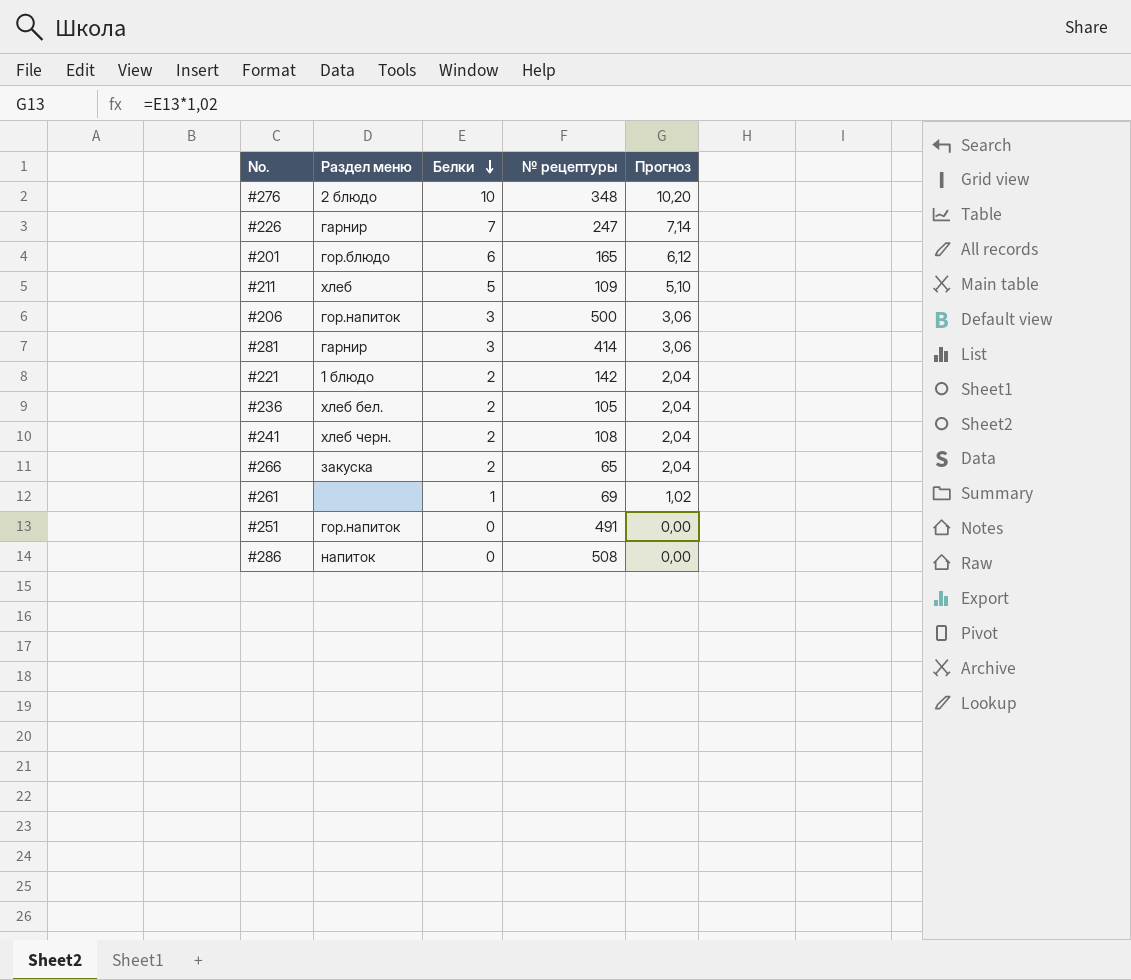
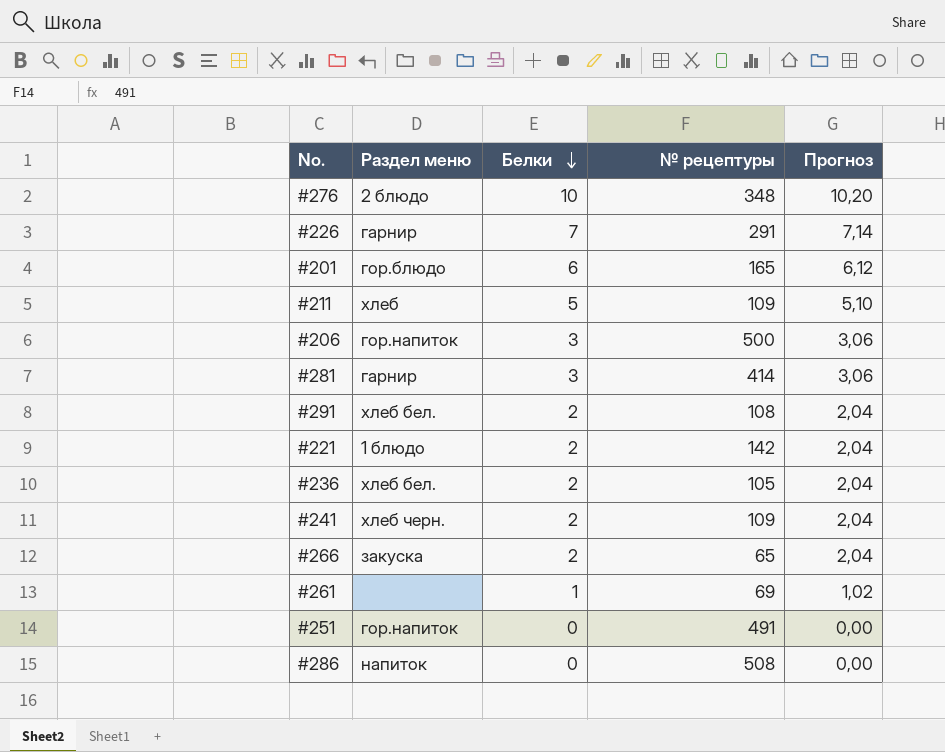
#226 | № рецептуры: 247 -> 291
row #291: none -> хлеб бел. | 2 | 108 | 2,04
#241 | № рецептуры: 108 -> 109

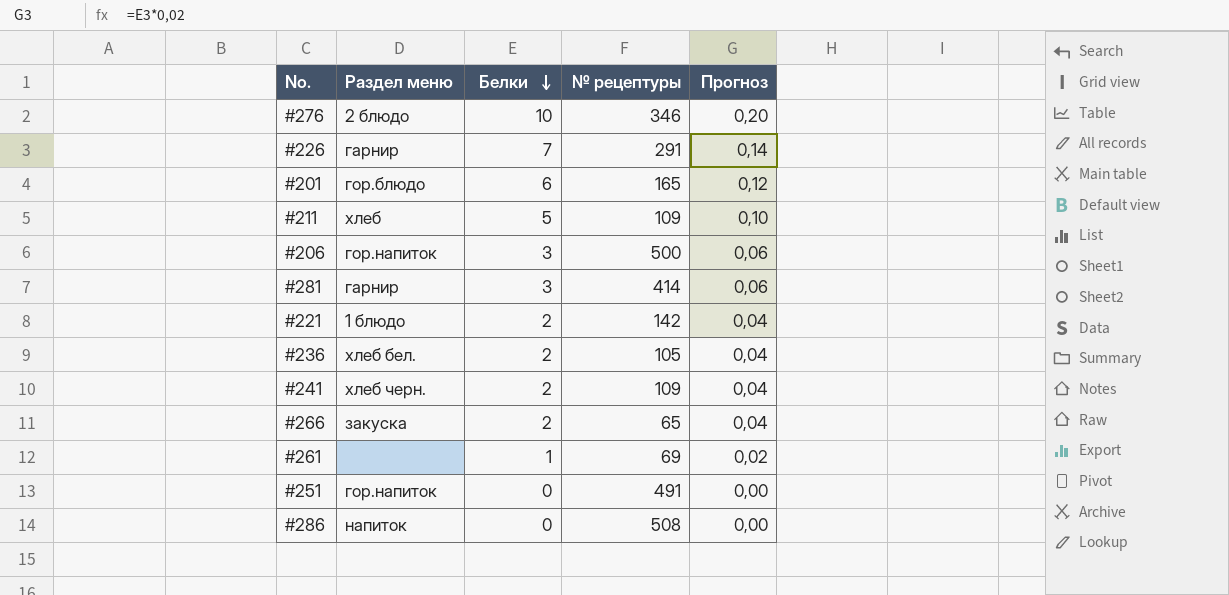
column Прогноз | formula: [Белки] * 1,02 -> [Белки] * 0,02
row #291: хлеб бел. | 2 | 108 | 2,04 -> none
#276 | № рецептуры: 348 -> 346

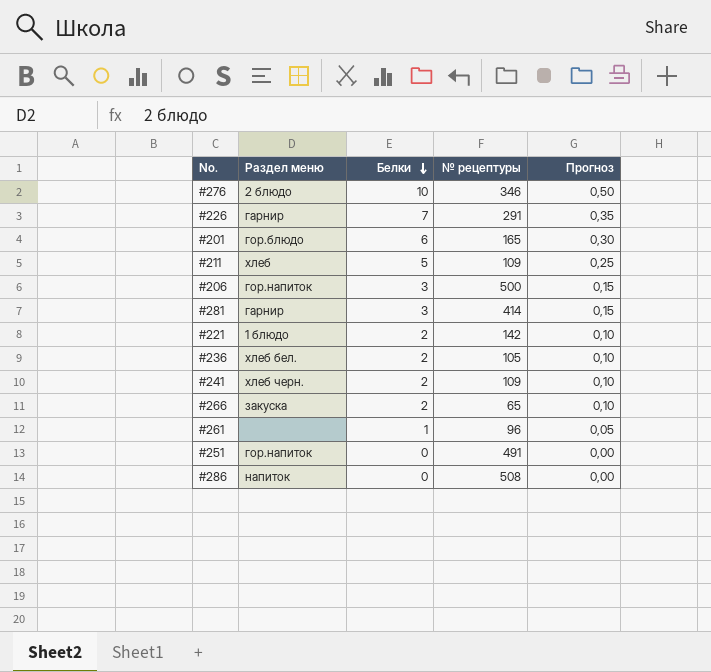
column Прогноз | formula: [Белки] * 0,02 -> [Белки] * 0,05
#261 | № рецептуры: 69 -> 96

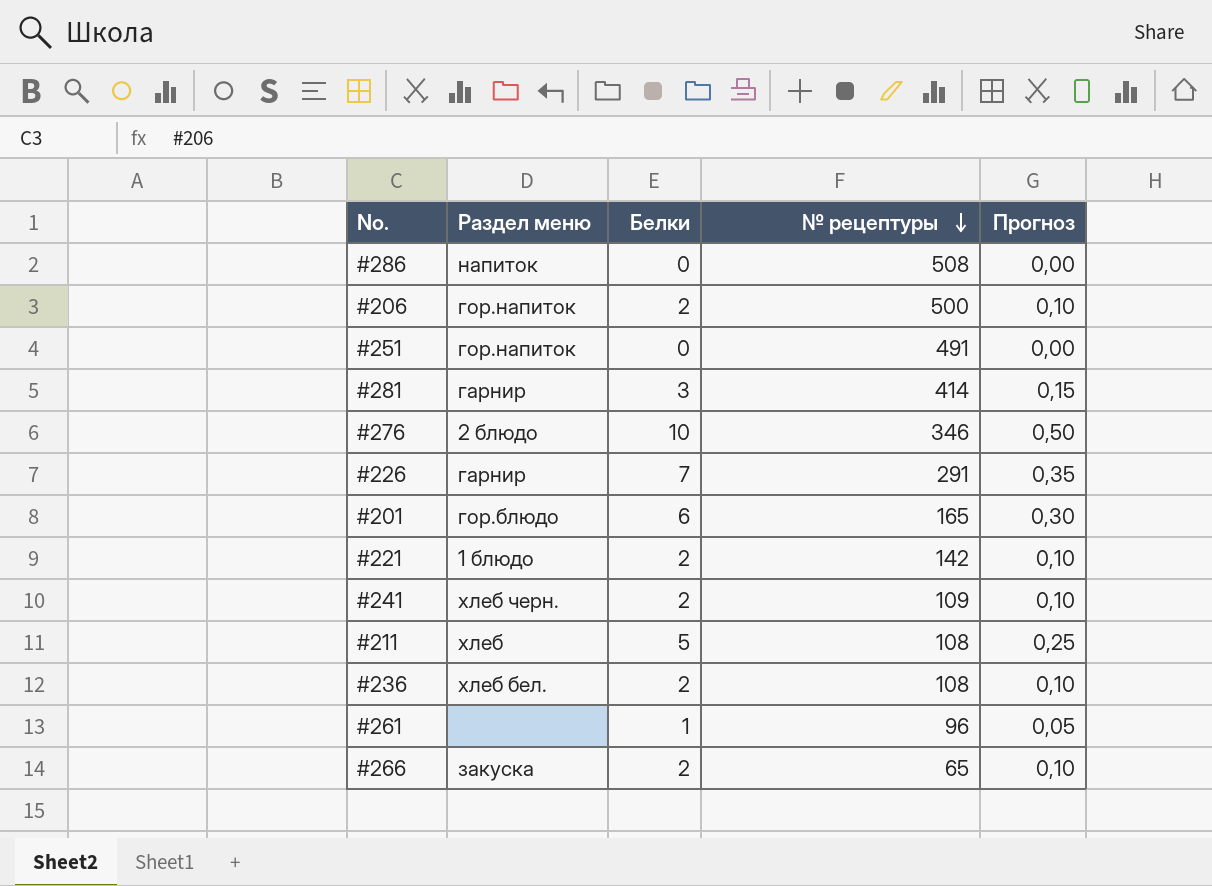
row order: Белки descending -> № рецептуры descending
#206 | Белки: 3 -> 2
#206 | Прогноз: 0,15 -> 0,10
#211 | № рецептуры: 109 -> 108
#236 | № рецептуры: 105 -> 108

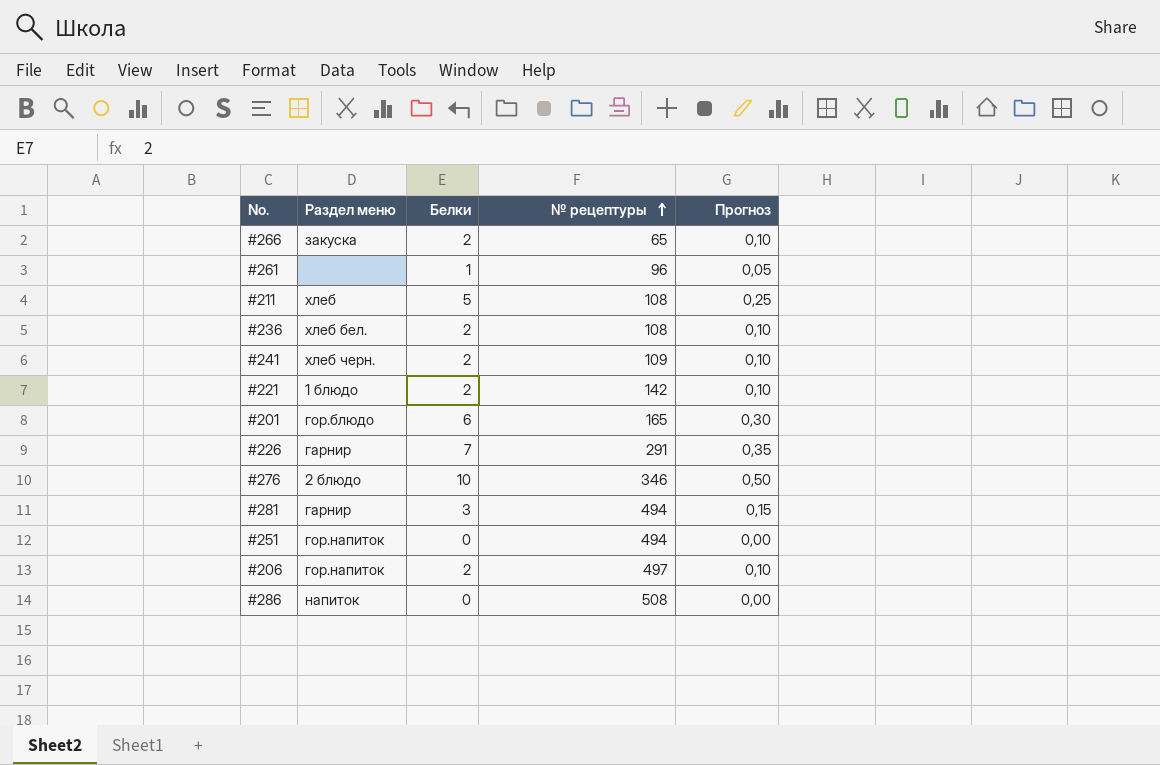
row order: № рецептуры descending -> № рецептуры ascending
#281 | № рецептуры: 414 -> 494
#251 | № рецептуры: 491 -> 494
#206 | № рецептуры: 500 -> 497

